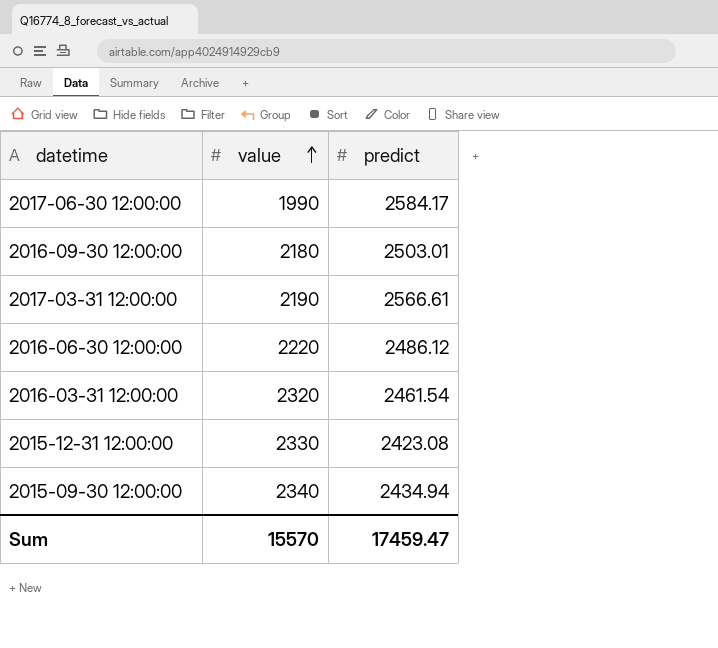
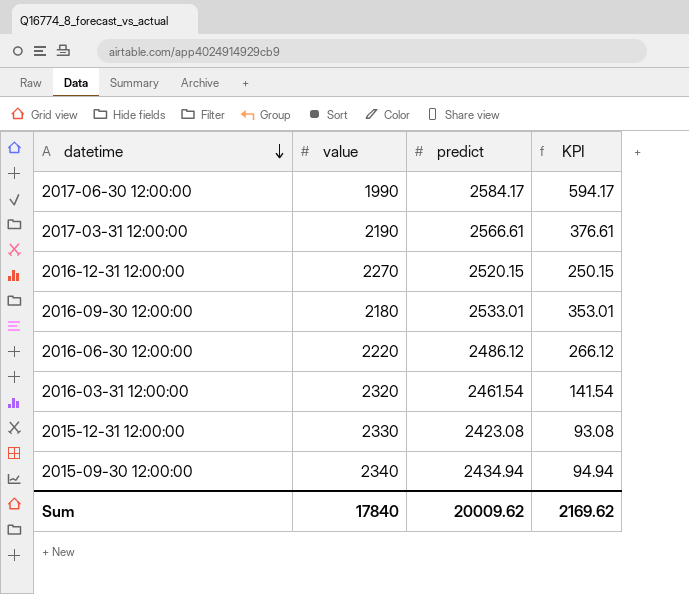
row order: value ascending -> datetime descending
column KPI | formula: none -> [predict] - [value]
row 2016-12-31 12:00:00: none -> 2270 | 2520.15 | 250.15
2016-09-30 12:00:00 | predict: 2503.01 -> 2533.01
Sum | value: 15570 -> 17840
Sum | predict: 17459.47 -> 20009.62

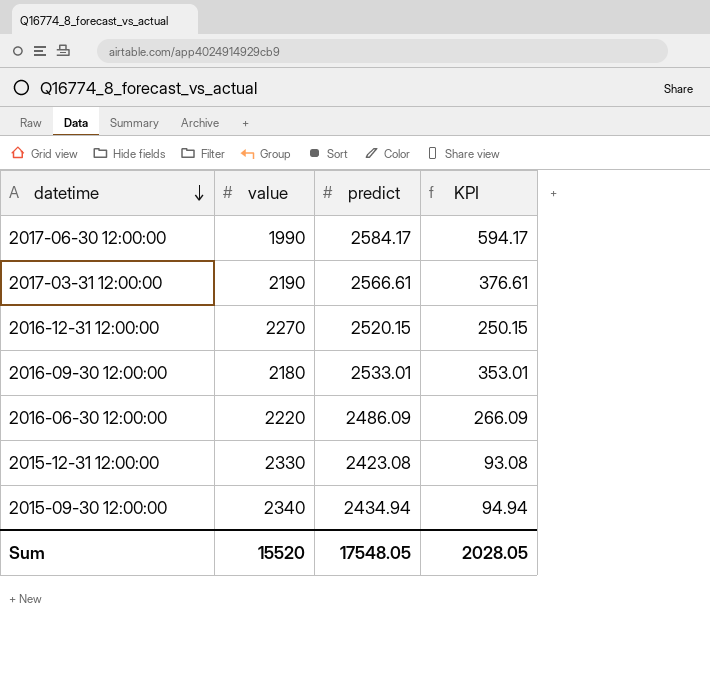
row 2016-03-31 12:00:00: 2320 | 2461.54 | 141.54 -> none
2016-06-30 12:00:00 | predict: 2486.12 -> 2486.09
2016-06-30 12:00:00 | KPI: 266.12 -> 266.09
Sum | value: 17840 -> 15520
Sum | predict: 20009.62 -> 17548.05
Sum | KPI: 2169.62 -> 2028.05

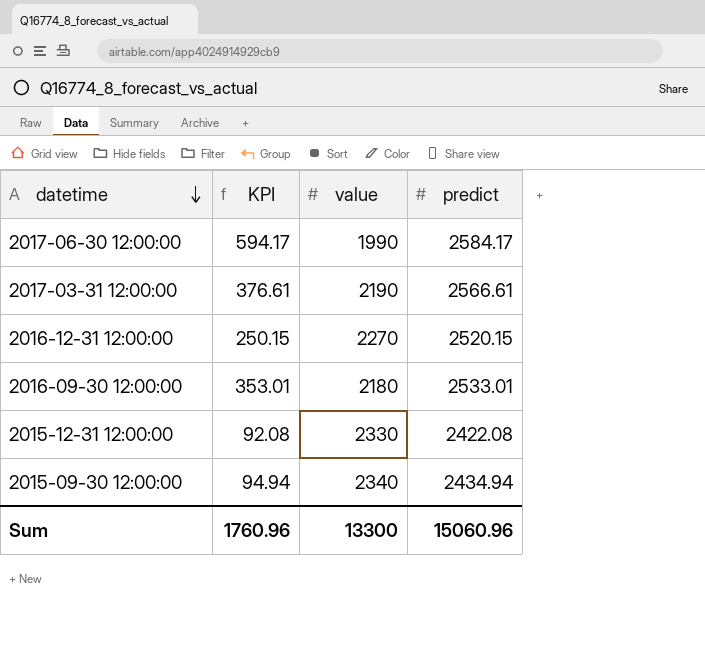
column KPI | position: 4 -> 2
row 2016-06-30 12:00:00: 2220 | 2486.09 | 266.09 -> none
2015-12-31 12:00:00 | KPI: 93.08 -> 92.08
2015-12-31 12:00:00 | predict: 2423.08 -> 2422.08
Sum | KPI: 2028.05 -> 1760.96
Sum | value: 15520 -> 13300
Sum | predict: 17548.05 -> 15060.96

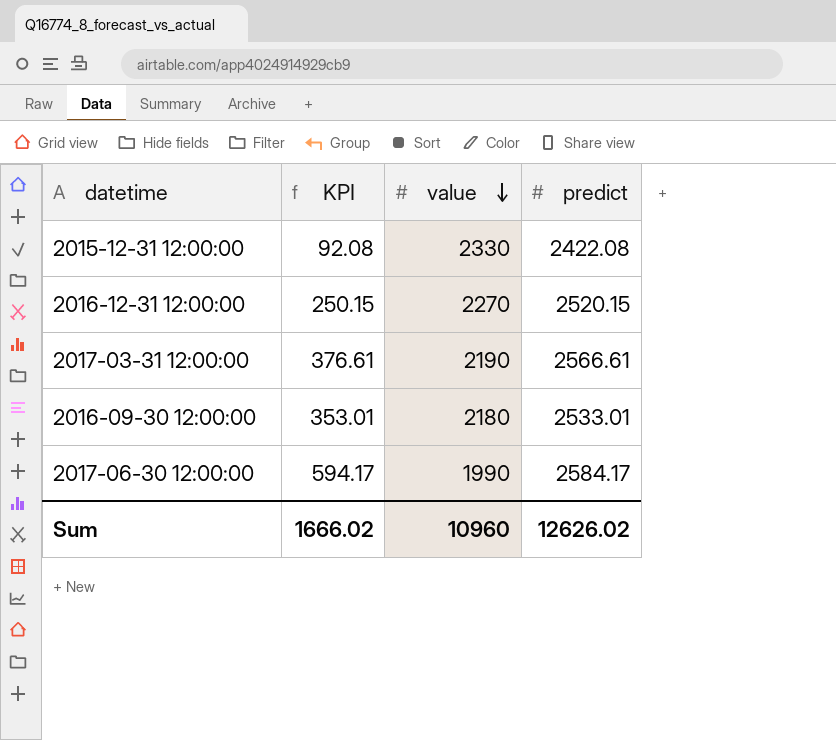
row order: datetime descending -> value descending
row 2015-09-30 12:00:00: 94.94 | 2340 | 2434.94 -> none
Sum | KPI: 1760.96 -> 1666.02
Sum | value: 13300 -> 10960
Sum | predict: 15060.96 -> 12626.02

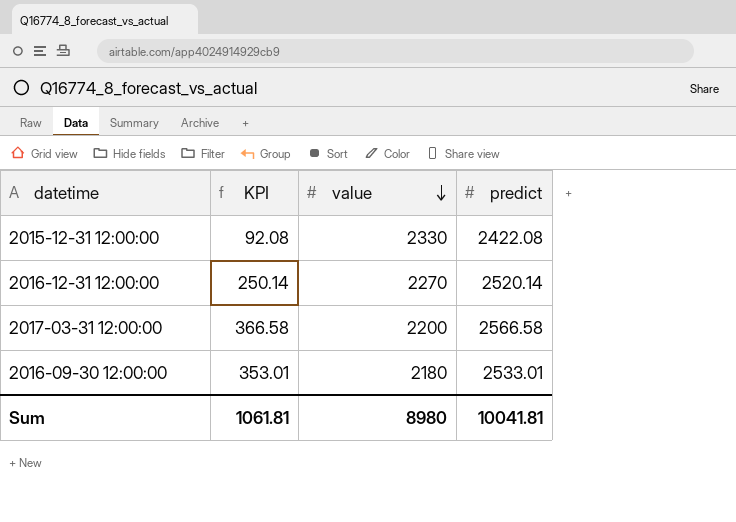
row 2017-06-30 12:00:00: 594.17 | 1990 | 2584.17 -> none
2016-12-31 12:00:00 | KPI: 250.15 -> 250.14
2016-12-31 12:00:00 | predict: 2520.15 -> 2520.14
2017-03-31 12:00:00 | KPI: 376.61 -> 366.58
2017-03-31 12:00:00 | value: 2190 -> 2200
2017-03-31 12:00:00 | predict: 2566.61 -> 2566.58
Sum | KPI: 1666.02 -> 1061.81
Sum | value: 10960 -> 8980
Sum | predict: 12626.02 -> 10041.81

